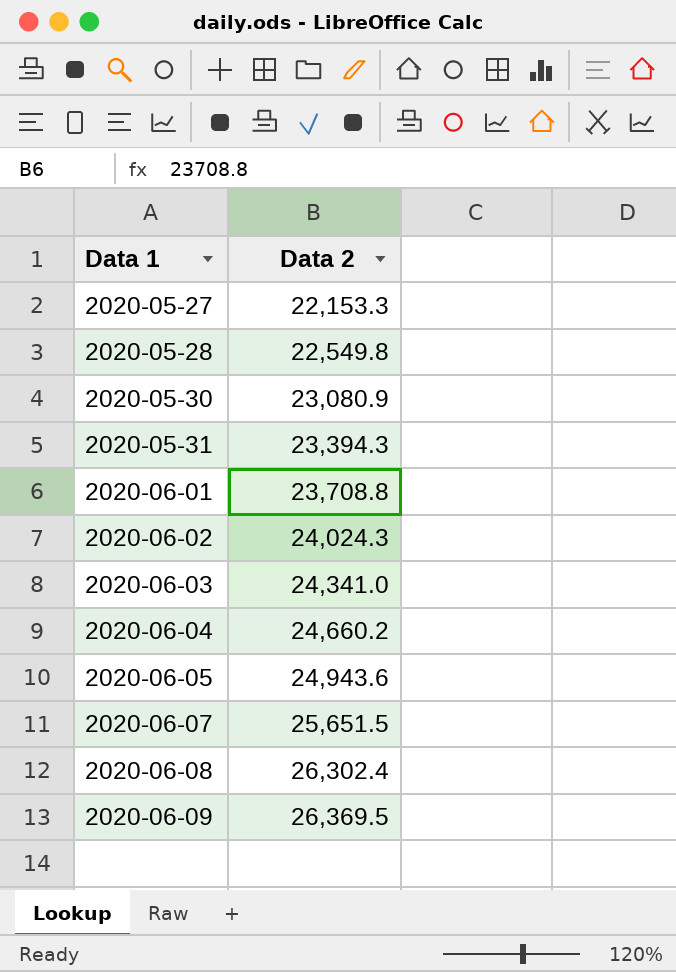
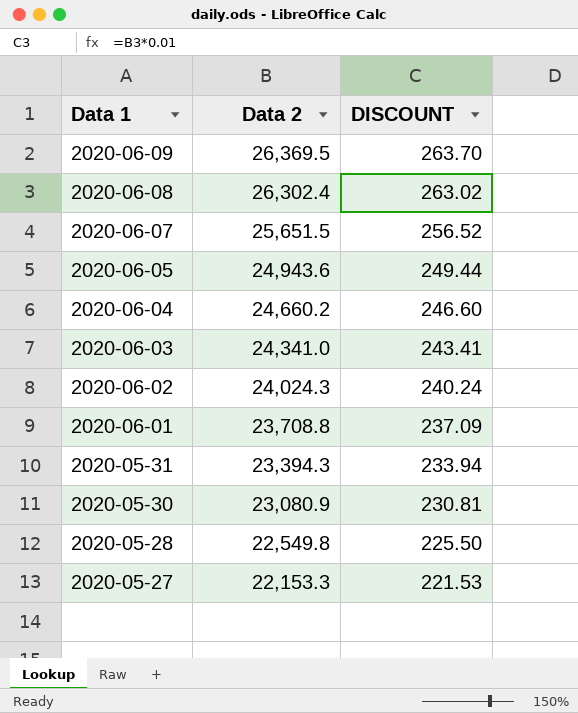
row order: Data 1 ascending -> Data 1 descending
column DISCOUNT | formula: none -> [Data 2] * 0.01

